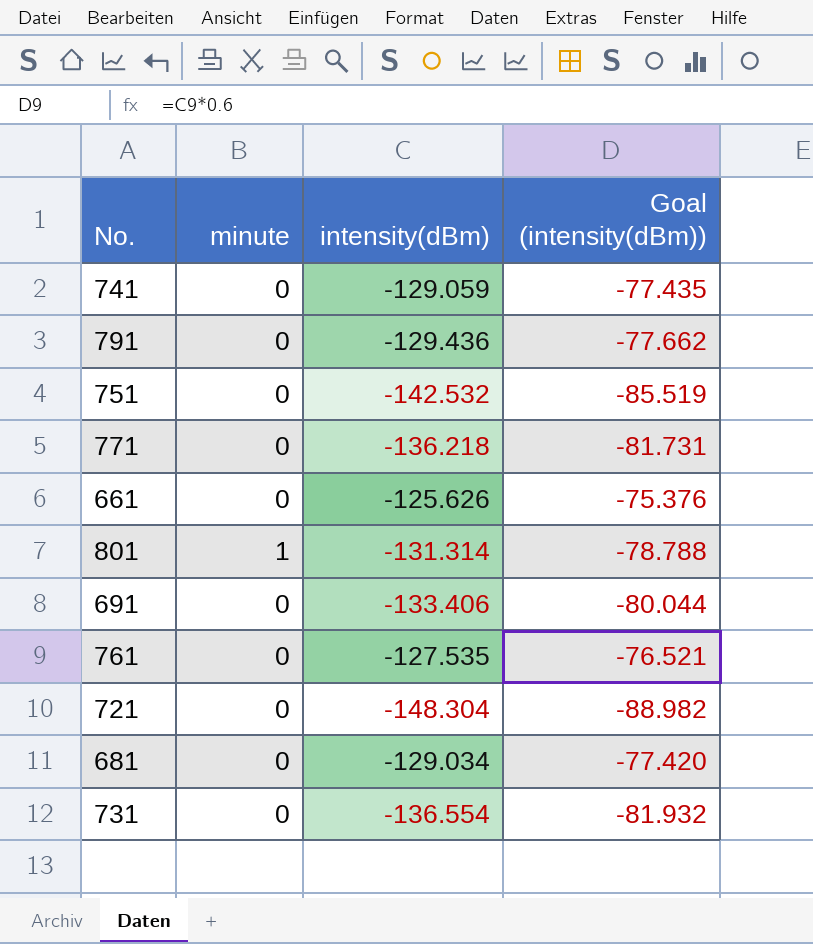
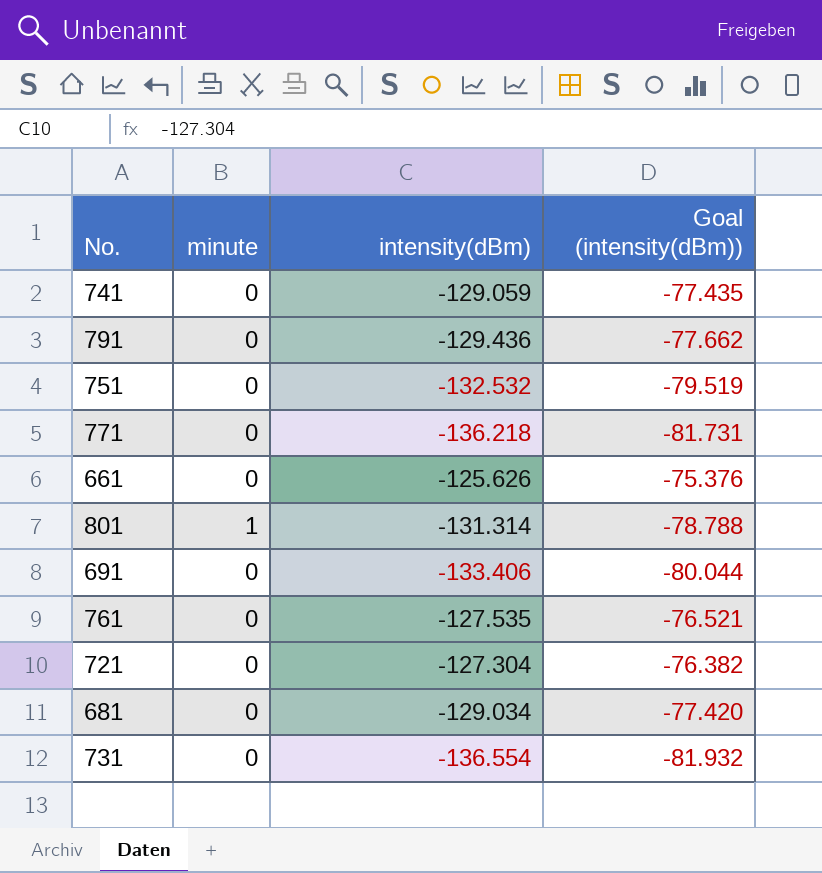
751 | intensity(dBm): -142.532 -> -132.532
751 | Goal (intensity(dBm)): -85.519 -> -79.519
721 | intensity(dBm): -148.304 -> -127.304
721 | Goal (intensity(dBm)): -88.982 -> -76.382

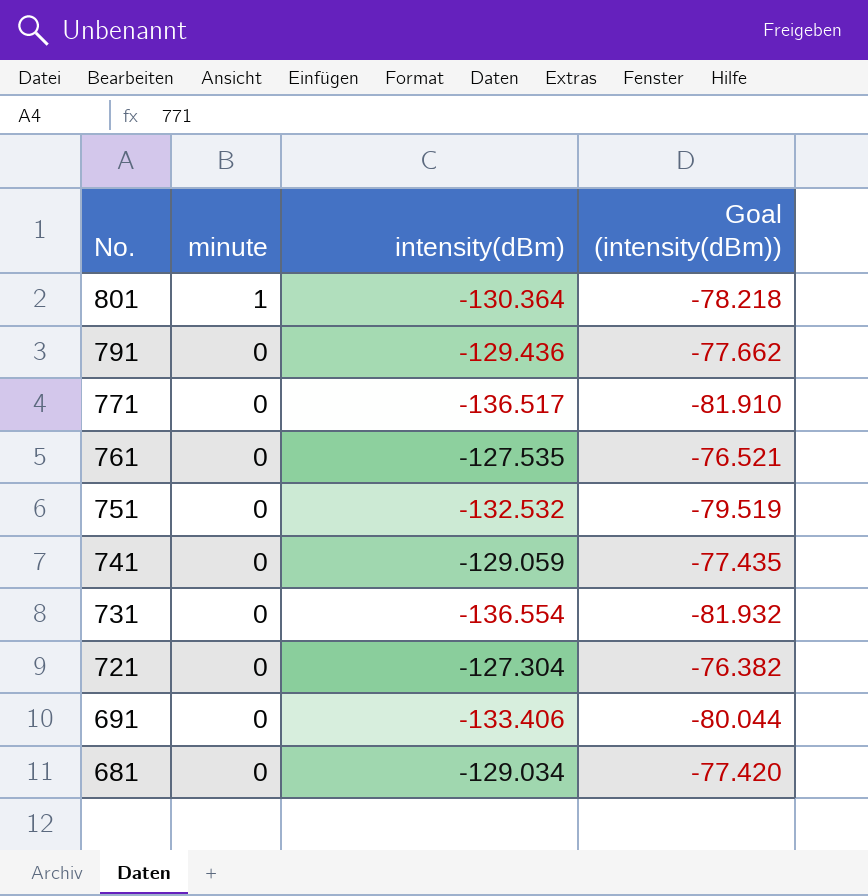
row order: none -> No. descending
row 661: 0 | -125.626 | -75.376 -> none
801 | intensity(dBm): -131.314 -> -130.364
801 | Goal (intensity(dBm)): -78.788 -> -78.218
771 | intensity(dBm): -136.218 -> -136.517
771 | Goal (intensity(dBm)): -81.731 -> -81.910

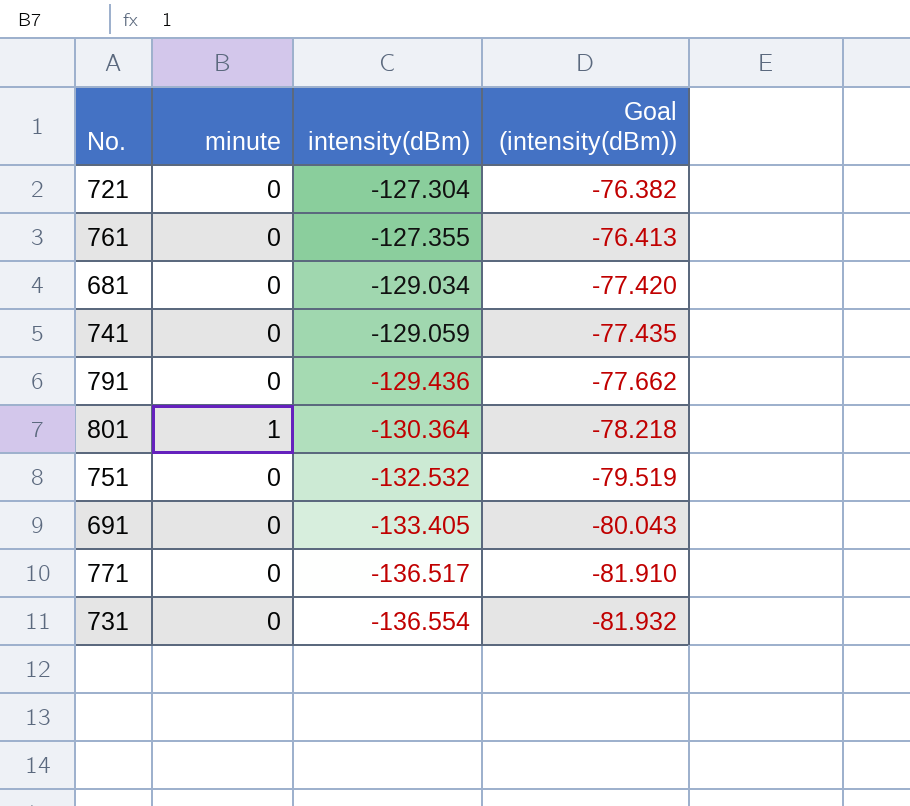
row order: No. descending -> intensity(dBm) descending
761 | intensity(dBm): -127.535 -> -127.355
761 | Goal (intensity(dBm)): -76.521 -> -76.413
691 | intensity(dBm): -133.406 -> -133.405
691 | Goal (intensity(dBm)): -80.044 -> -80.043

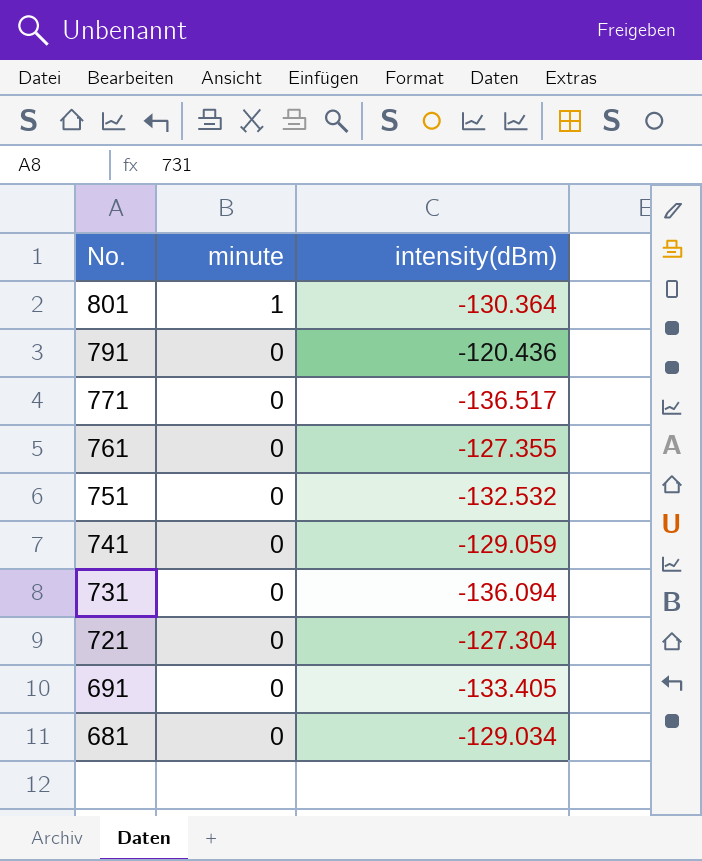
row order: intensity(dBm) descending -> No. descending
column Goal (intensity(dBm)) | formula: [intensity(dBm)] * 0.6 -> none
791 | intensity(dBm): -129.436 -> -120.436
731 | intensity(dBm): -136.554 -> -136.094

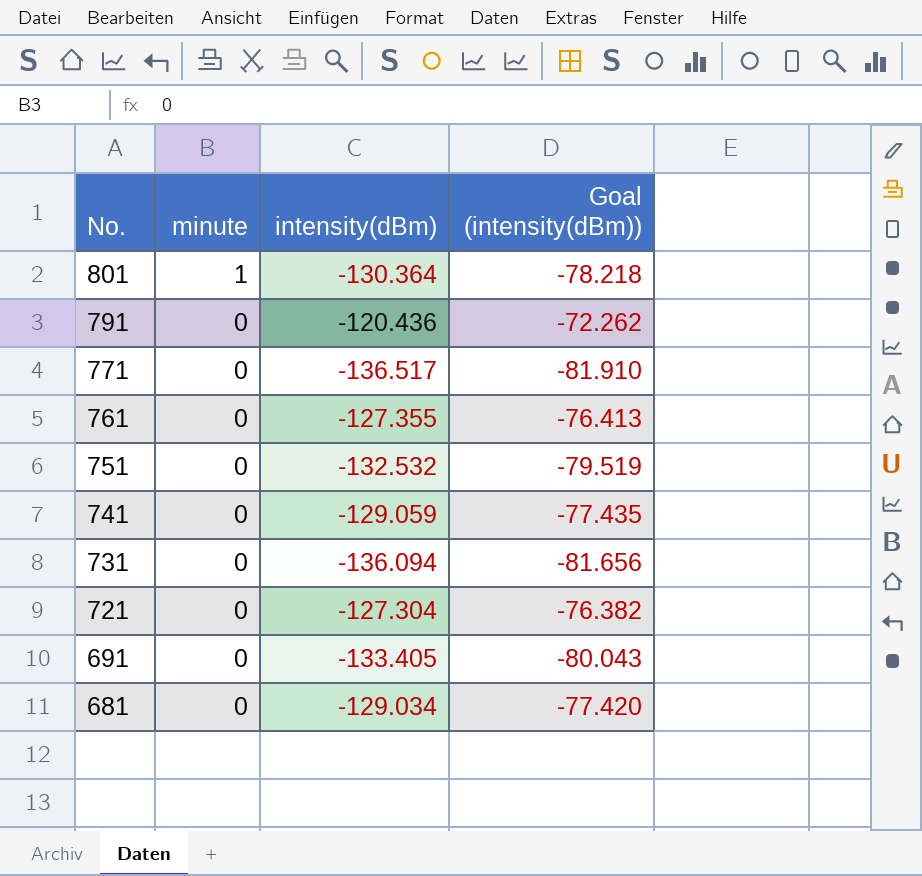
column Goal (intensity(dBm)) | formula: none -> [intensity(dBm)] * 0.6

